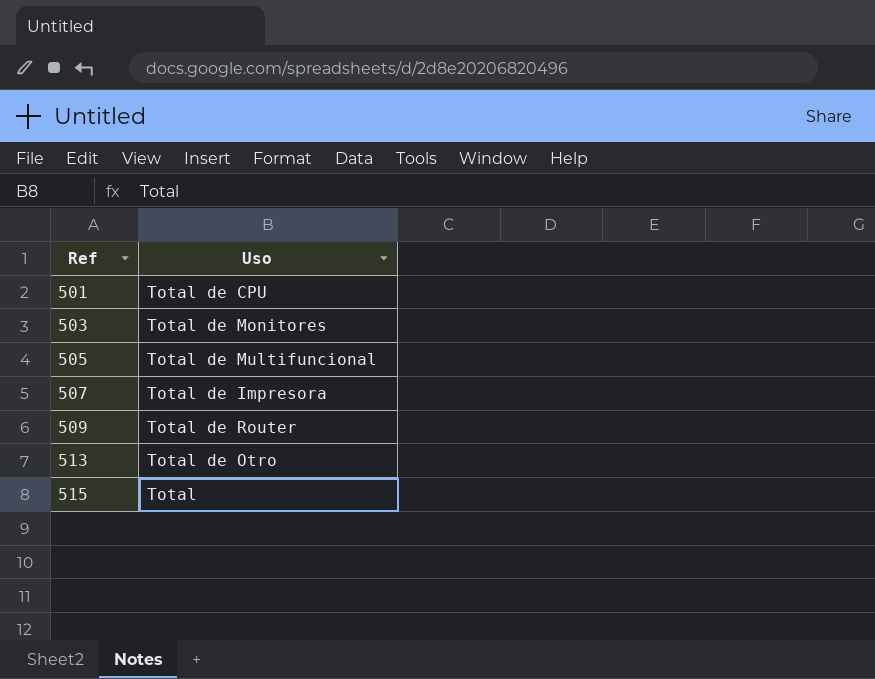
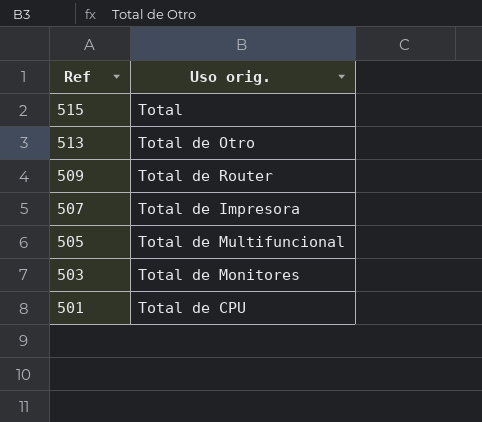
row order: Ref ascending -> Ref descending
column name: Uso -> Uso orig.

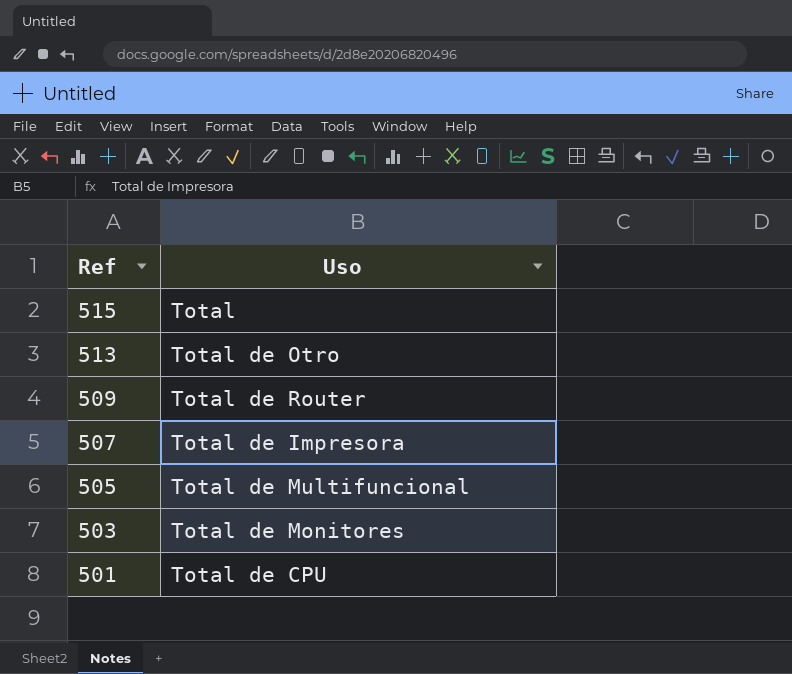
column name: Uso orig. -> Uso

